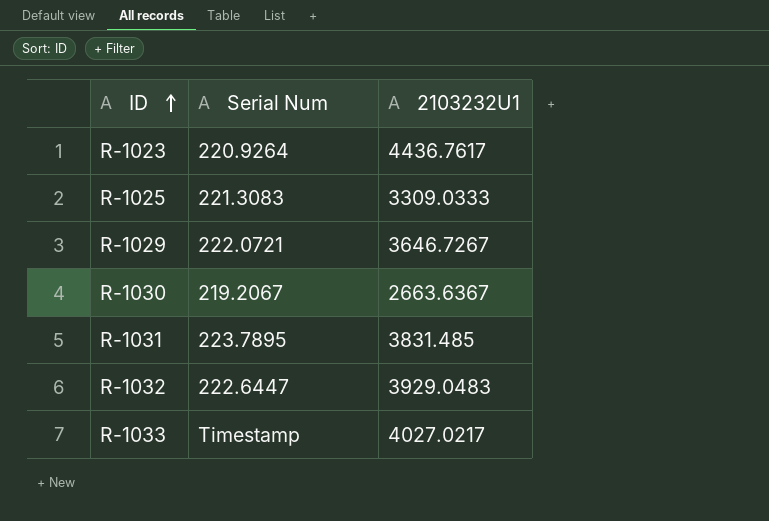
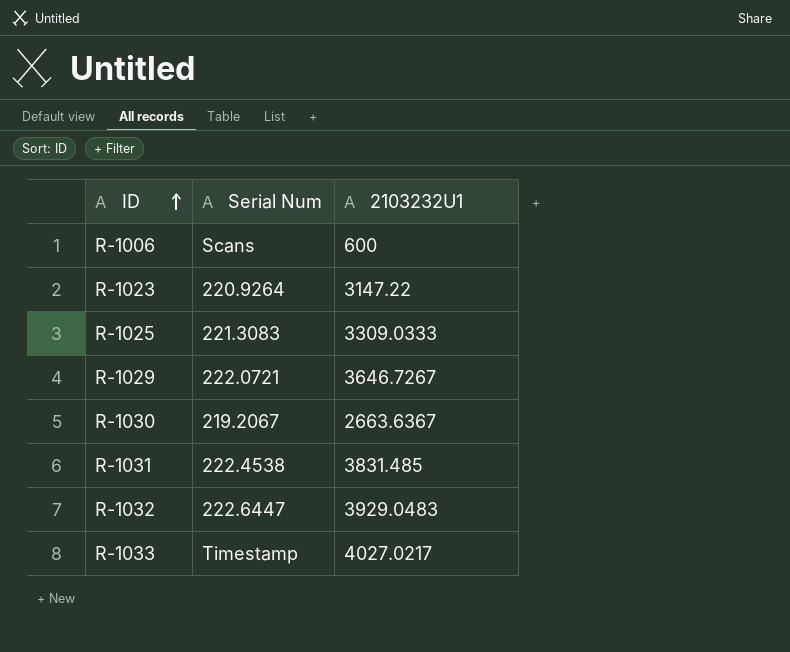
row R-1006: none -> Scans | 600
R-1023 | 2103232U1: 4436.7617 -> 3147.22
R-1031 | Serial Num: 223.7895 -> 222.4538

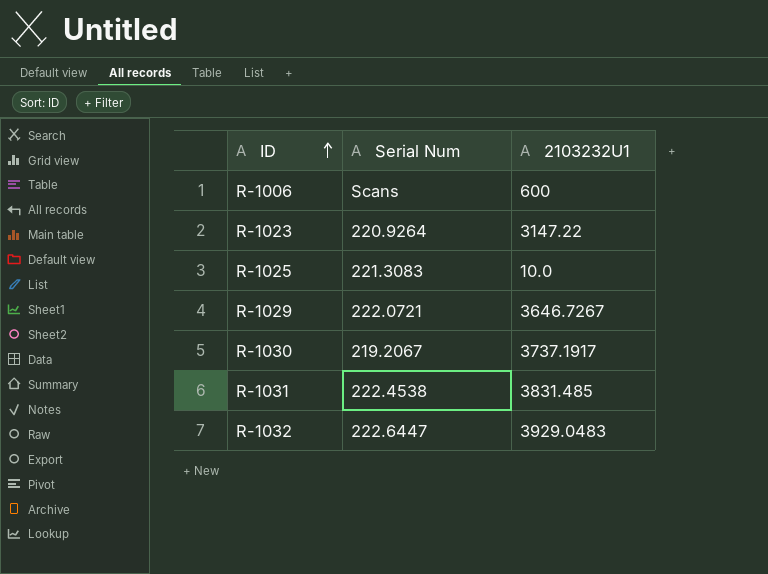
row R-1033: Timestamp | 4027.0217 -> none
R-1025 | 2103232U1: 3309.0333 -> 10.0
R-1030 | 2103232U1: 2663.6367 -> 3737.1917

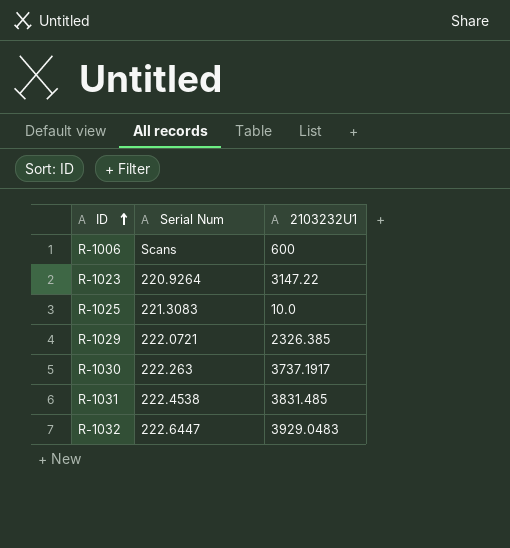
R-1029 | 2103232U1: 3646.7267 -> 2326.385
R-1030 | Serial Num: 219.2067 -> 222.263

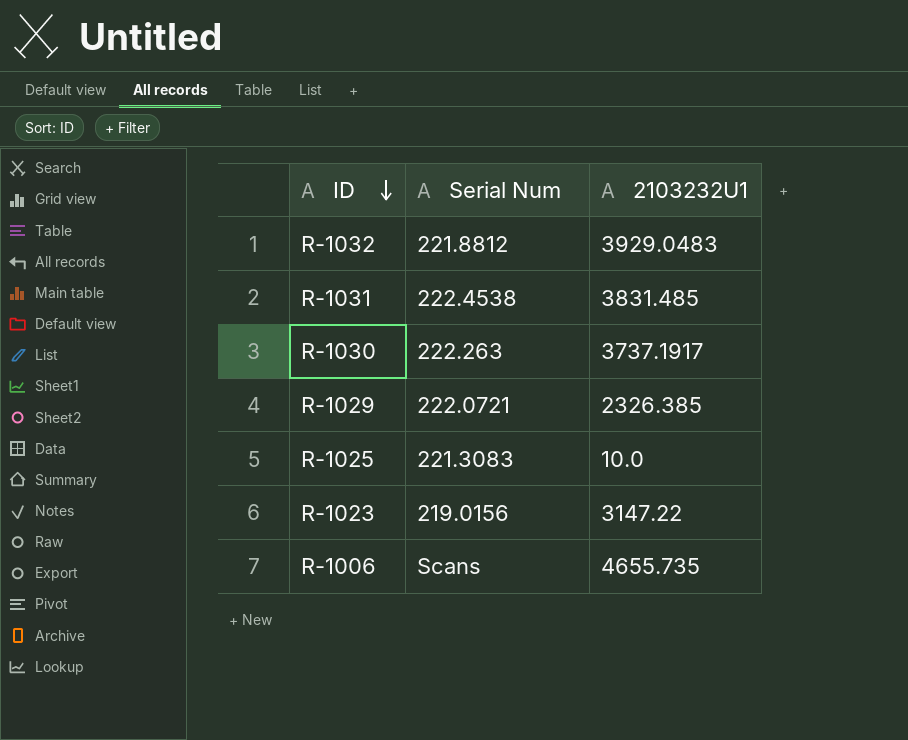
row order: ID ascending -> ID descending
R-1032 | Serial Num: 222.6447 -> 221.8812
R-1023 | Serial Num: 220.9264 -> 219.0156
R-1006 | 2103232U1: 600 -> 4655.735

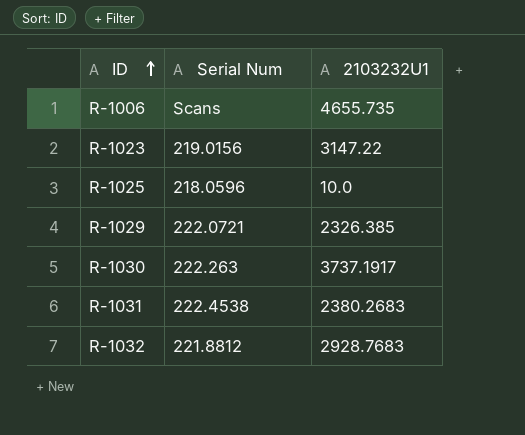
row order: ID descending -> ID ascending
R-1025 | Serial Num: 221.3083 -> 218.0596
R-1031 | 2103232U1: 3831.485 -> 2380.2683
R-1032 | 2103232U1: 3929.0483 -> 2928.7683

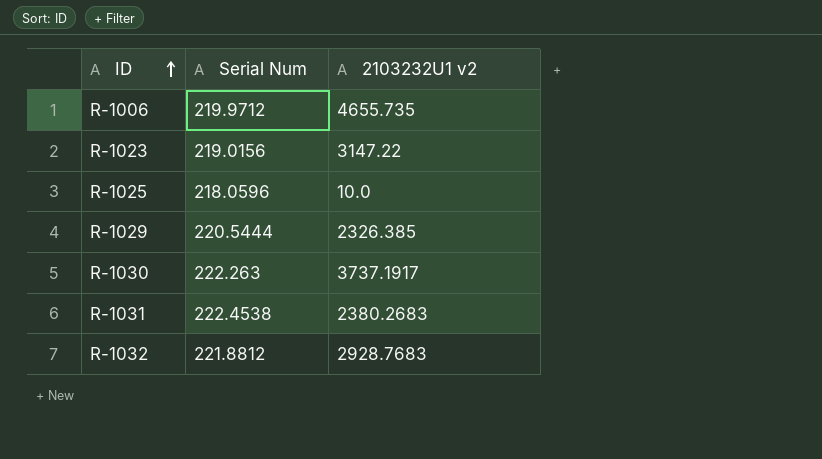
column name: 2103232U1 -> 2103232U1 v2
R-1006 | Serial Num: Scans -> 219.9712
R-1029 | Serial Num: 222.0721 -> 220.5444

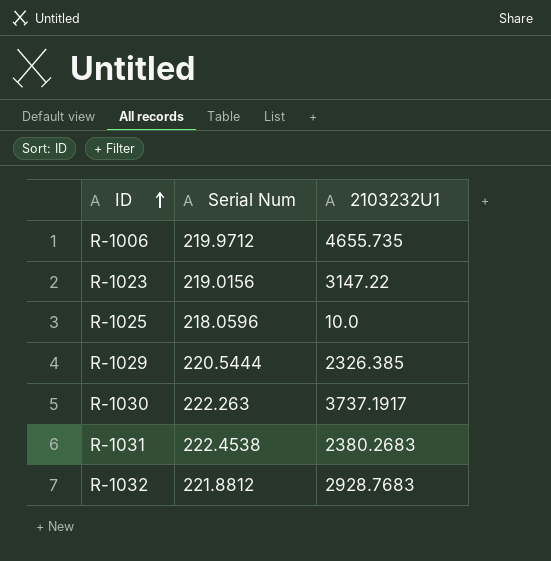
column name: 2103232U1 v2 -> 2103232U1

